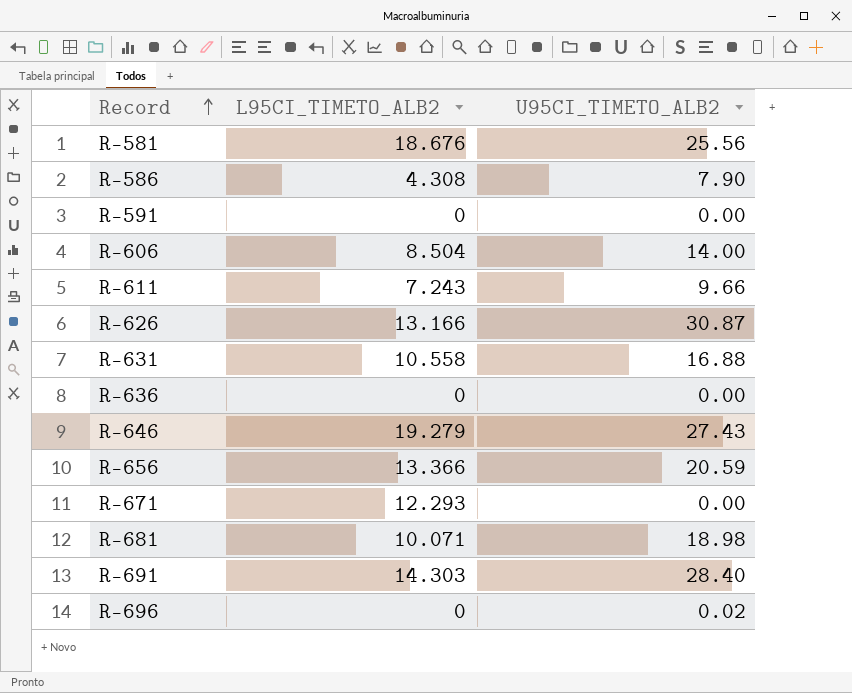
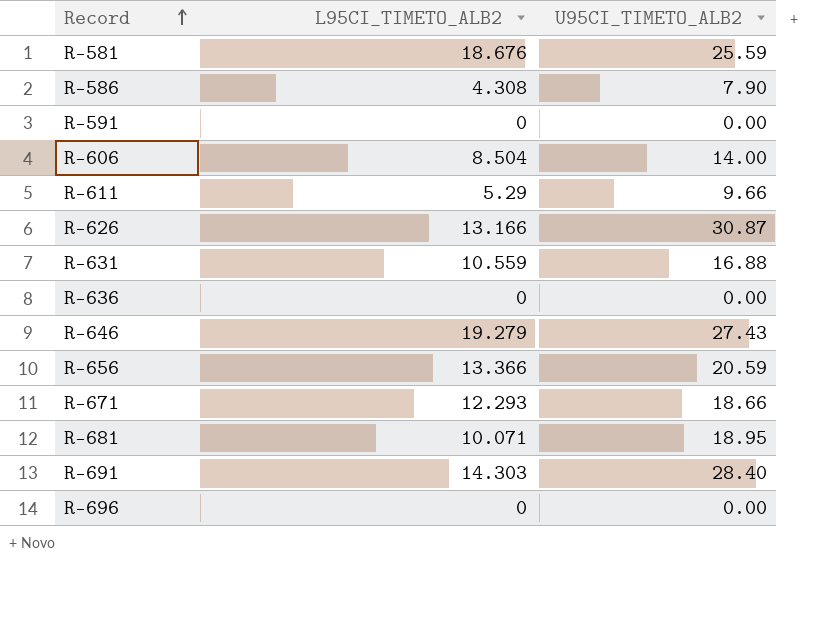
R-581 | U95CI_TIMETO_ALB2: 25.56 -> 25.59
R-611 | L95CI_TIMETO_ALB2: 7.243 -> 5.29
R-631 | L95CI_TIMETO_ALB2: 10.558 -> 10.559
R-671 | U95CI_TIMETO_ALB2: 0.00 -> 18.66
R-681 | U95CI_TIMETO_ALB2: 18.98 -> 18.95
R-696 | U95CI_TIMETO_ALB2: 0.02 -> 0.00

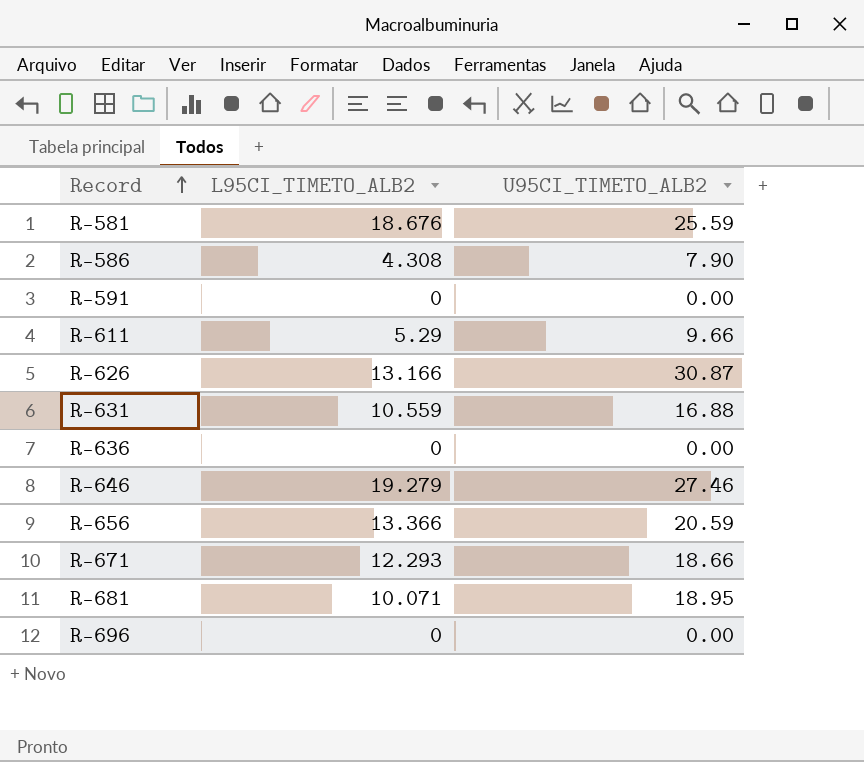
row R-606: 8.504 | 14.00 -> none
row R-691: 14.303 | 28.40 -> none
R-646 | U95CI_TIMETO_ALB2: 27.43 -> 27.46

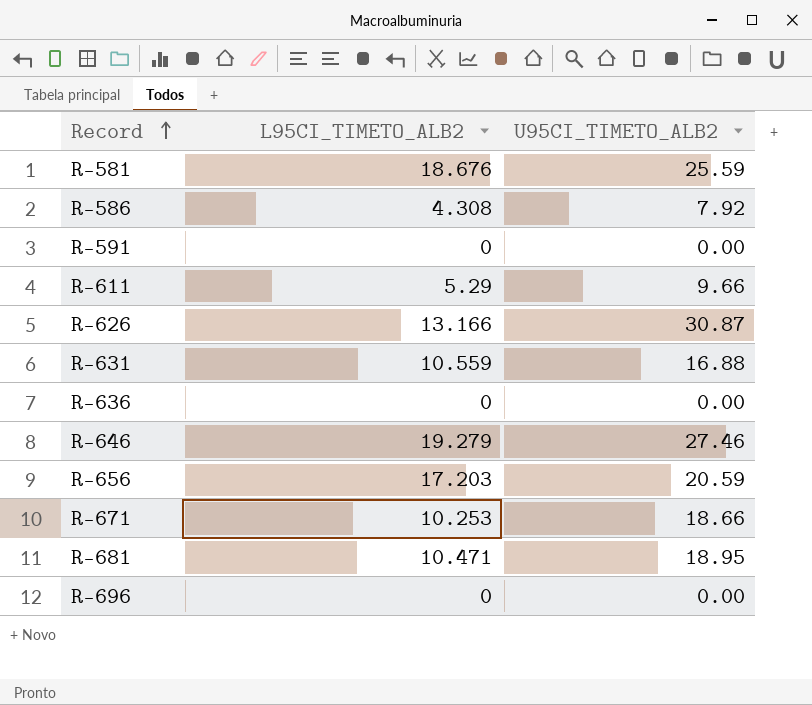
R-586 | U95CI_TIMETO_ALB2: 7.90 -> 7.92
R-656 | L95CI_TIMETO_ALB2: 13.366 -> 17.203
R-671 | L95CI_TIMETO_ALB2: 12.293 -> 10.253
R-681 | L95CI_TIMETO_ALB2: 10.071 -> 10.471

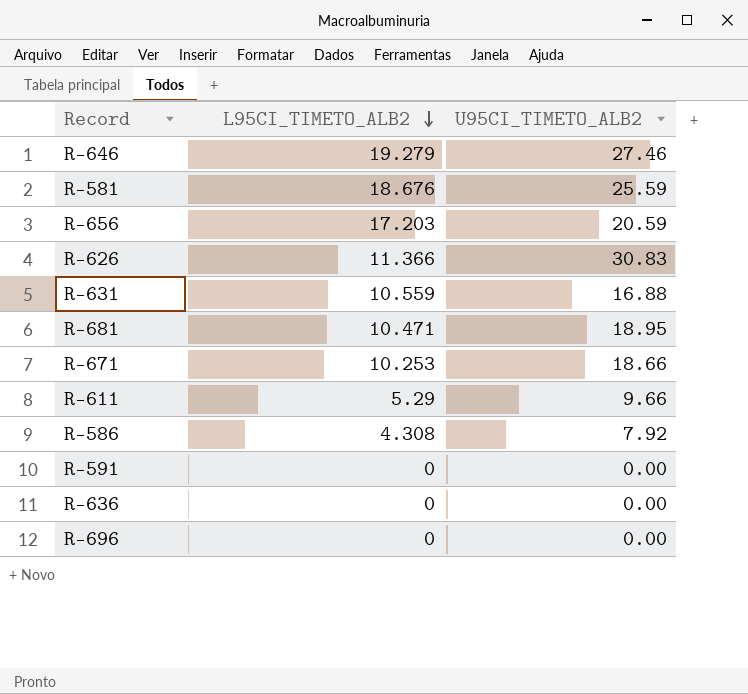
row order: Record ascending -> L95CI_TIMETO_ALB2 descending
R-626 | L95CI_TIMETO_ALB2: 13.166 -> 11.366
R-626 | U95CI_TIMETO_ALB2: 30.87 -> 30.83

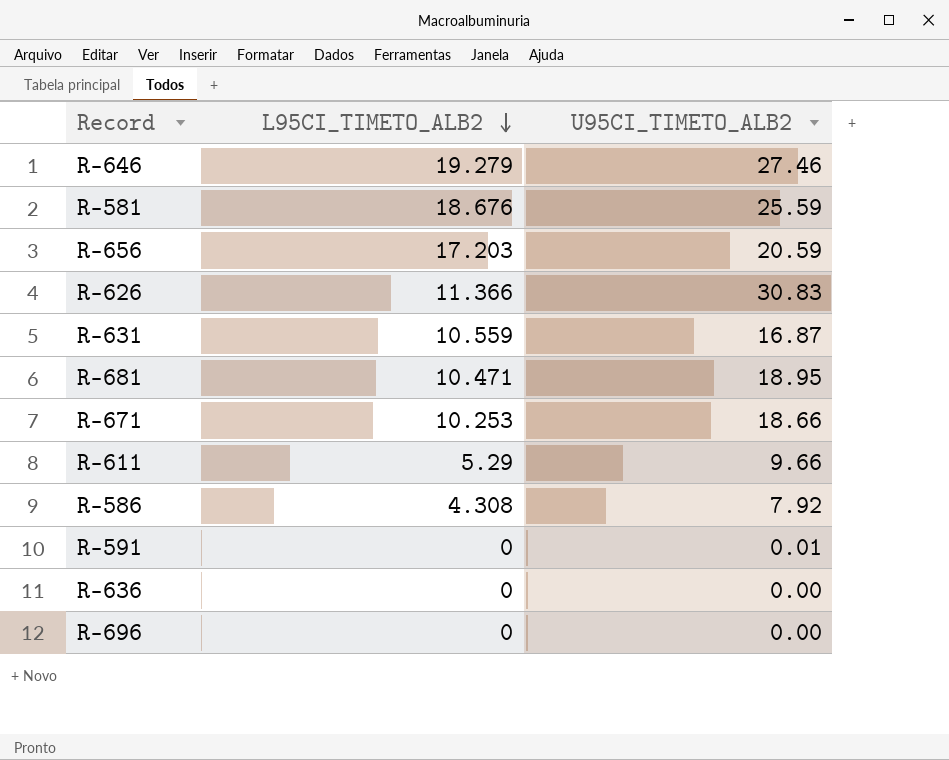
R-631 | U95CI_TIMETO_ALB2: 16.88 -> 16.87
R-591 | U95CI_TIMETO_ALB2: 0.00 -> 0.01

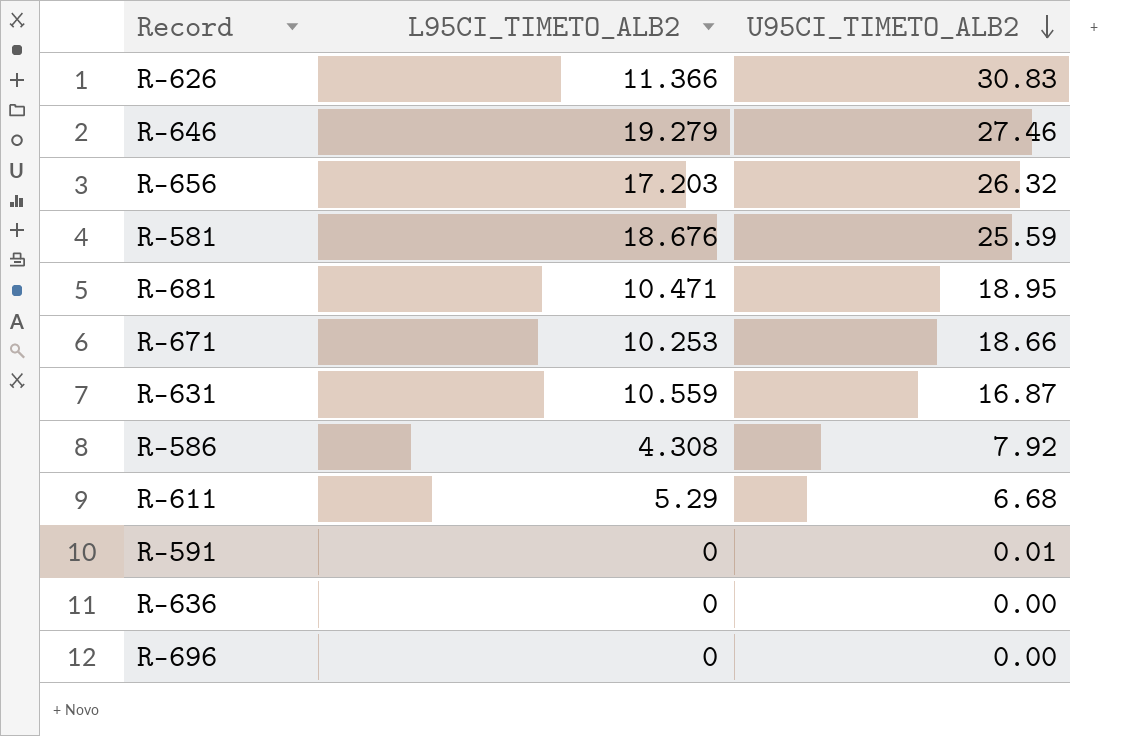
row order: L95CI_TIMETO_ALB2 descending -> U95CI_TIMETO_ALB2 descending
R-656 | U95CI_TIMETO_ALB2: 20.59 -> 26.32
R-611 | U95CI_TIMETO_ALB2: 9.66 -> 6.68

